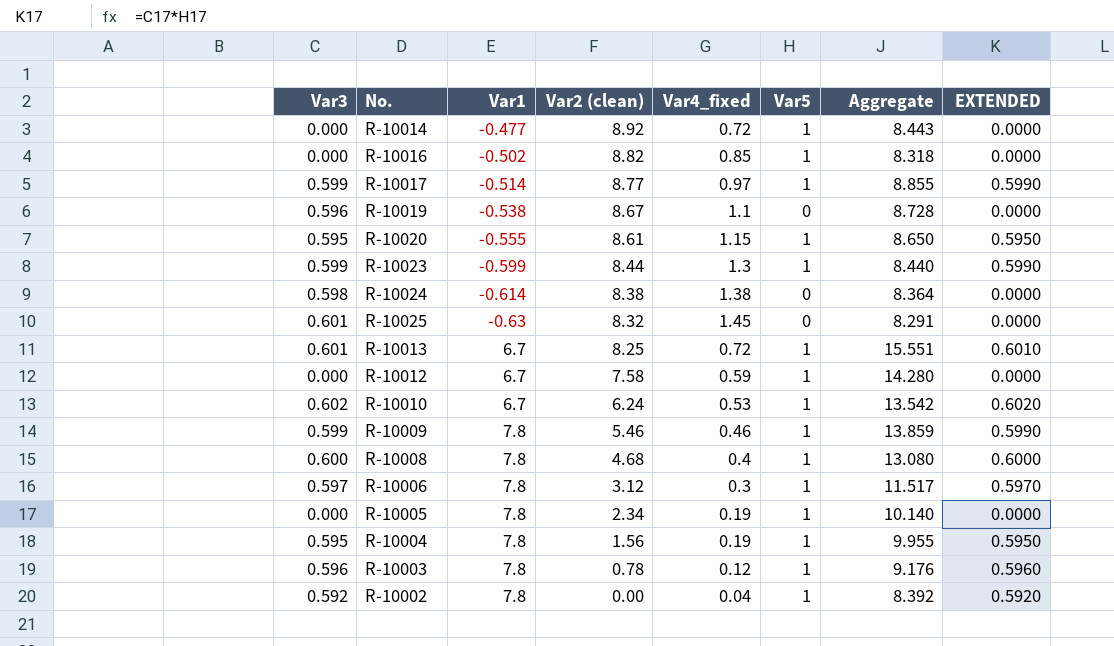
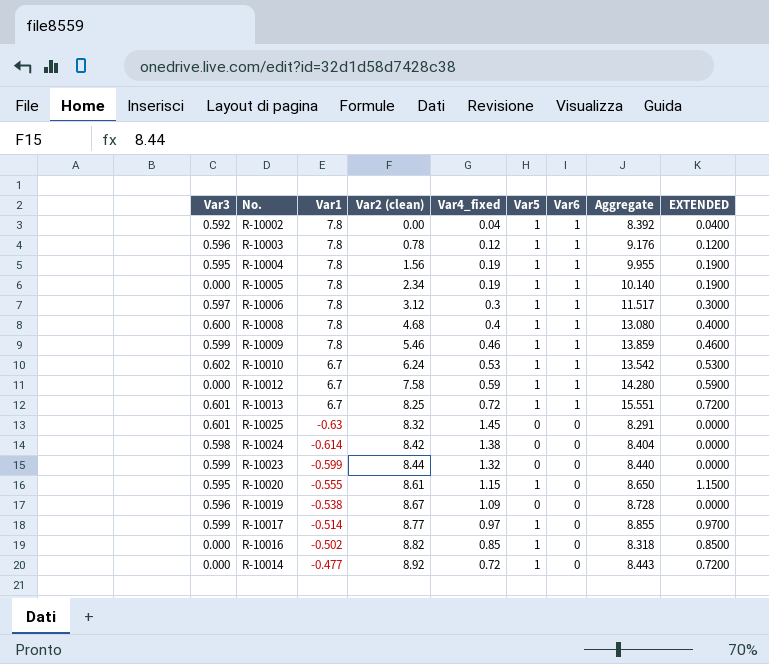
row order: Var2 (clean) descending -> Var2 (clean) ascending
column Var6 | position: none -> 7
column EXTENDED | formula: [Var3] * [Var5] -> [Var4_fixed] * [Var5]
R-10024 | Var2 (clean): 8.38 -> 8.42
R-10024 | Aggregate: 8.364 -> 8.404
R-10023 | Var4_fixed: 1.3 -> 1.32
R-10023 | Var5: 1 -> 0
R-10019 | Var4_fixed: 1.1 -> 1.09

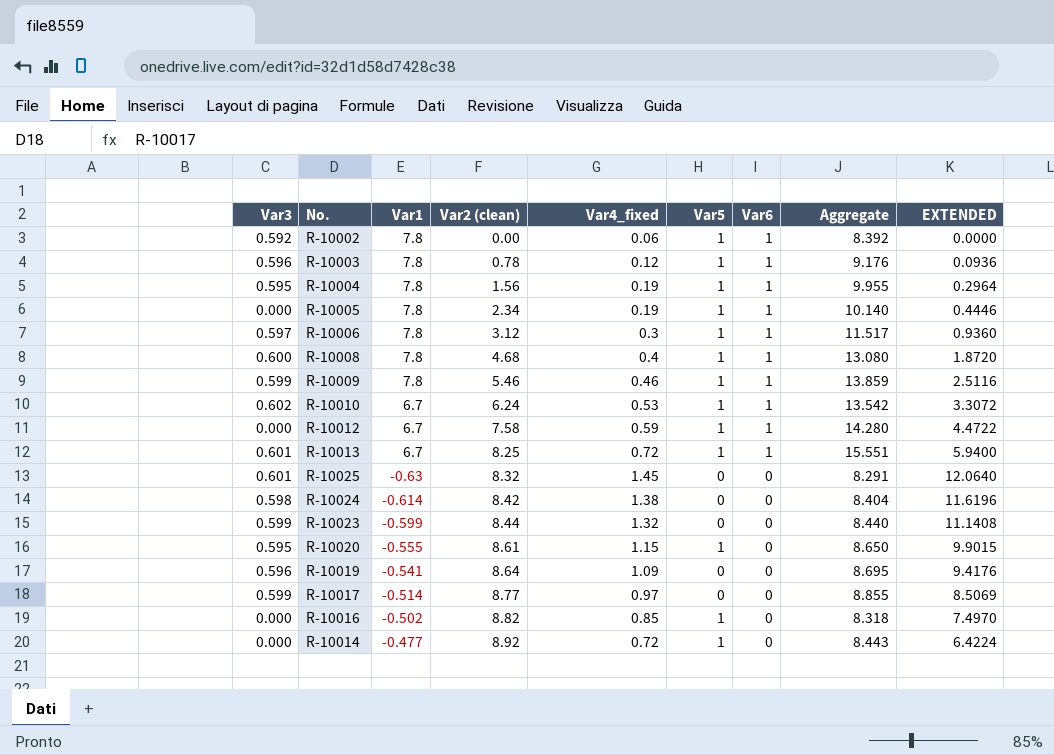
column EXTENDED | formula: [Var4_fixed] * [Var5] -> [Var2 (clean)] * [Var4_fixed]
R-10002 | Var4_fixed: 0.04 -> 0.06
R-10019 | Var1: -0.538 -> -0.541
R-10019 | Var2 (clean): 8.67 -> 8.64
R-10019 | Aggregate: 8.728 -> 8.695
R-10017 | Var5: 1 -> 0

